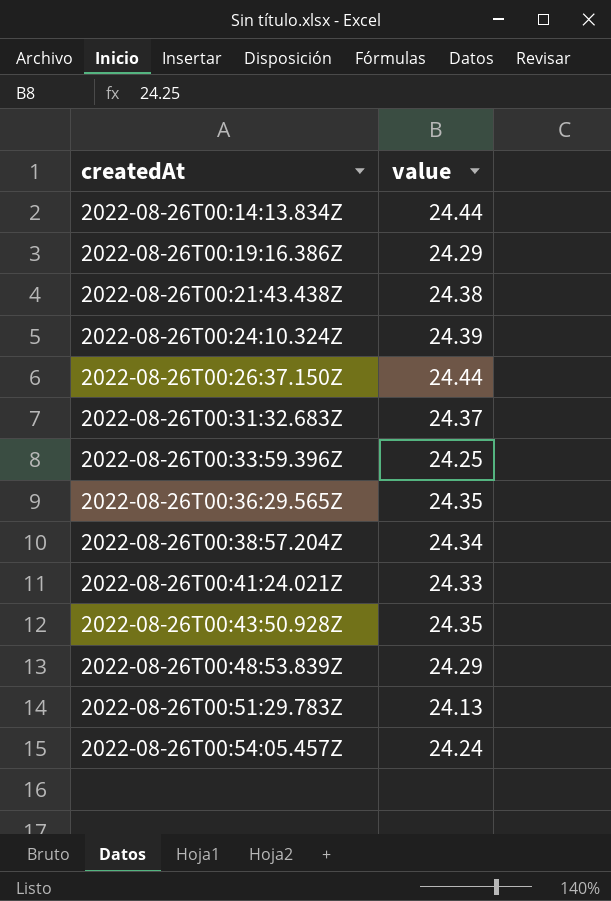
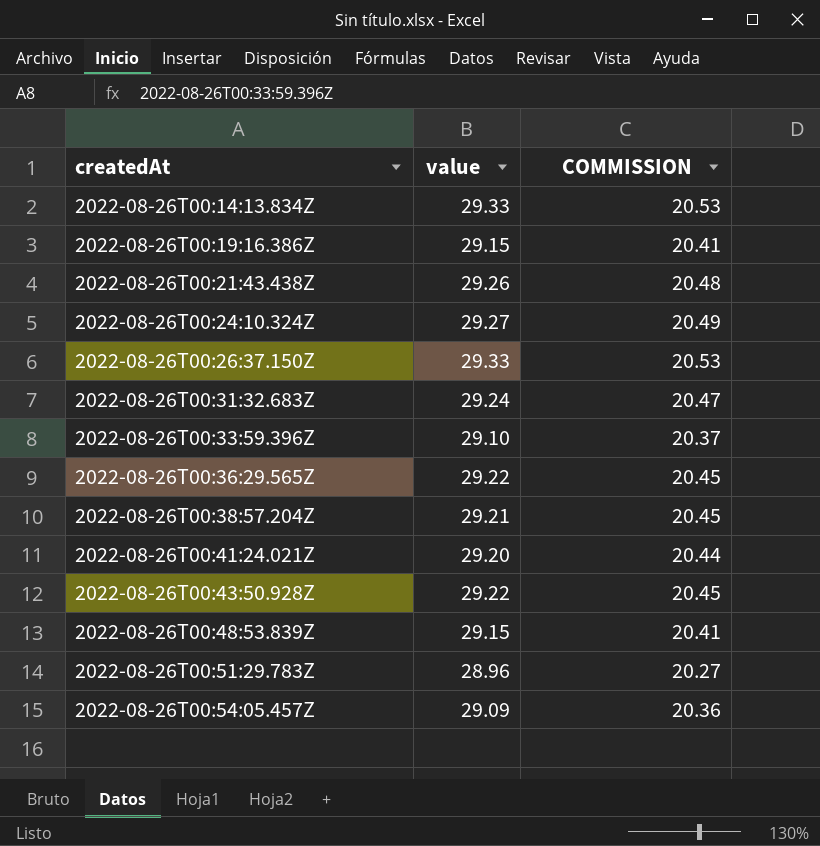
column COMMISSION | formula: none -> [value] * 0.7
2022-08-26T00:14:13.834Z | value: 24.44 -> 29.33
2022-08-26T00:19:16.386Z | value: 24.29 -> 29.15
2022-08-26T00:21:43.438Z | value: 24.38 -> 29.26
2022-08-26T00:24:10.324Z | value: 24.39 -> 29.27
2022-08-26T00:26:37.150Z | value: 24.44 -> 29.33
2022-08-26T00:31:32.683Z | value: 24.37 -> 29.24
2022-08-26T00:33:59.396Z | value: 24.25 -> 29.10
2022-08-26T00:36:29.565Z | value: 24.35 -> 29.22
2022-08-26T00:38:57.204Z | value: 24.34 -> 29.21
2022-08-26T00:41:24.021Z | value: 24.33 -> 29.20
2022-08-26T00:43:50.928Z | value: 24.35 -> 29.22
2022-08-26T00:48:53.839Z | value: 24.29 -> 29.15
2022-08-26T00:51:29.783Z | value: 24.13 -> 28.96
2022-08-26T00:54:05.457Z | value: 24.24 -> 29.09

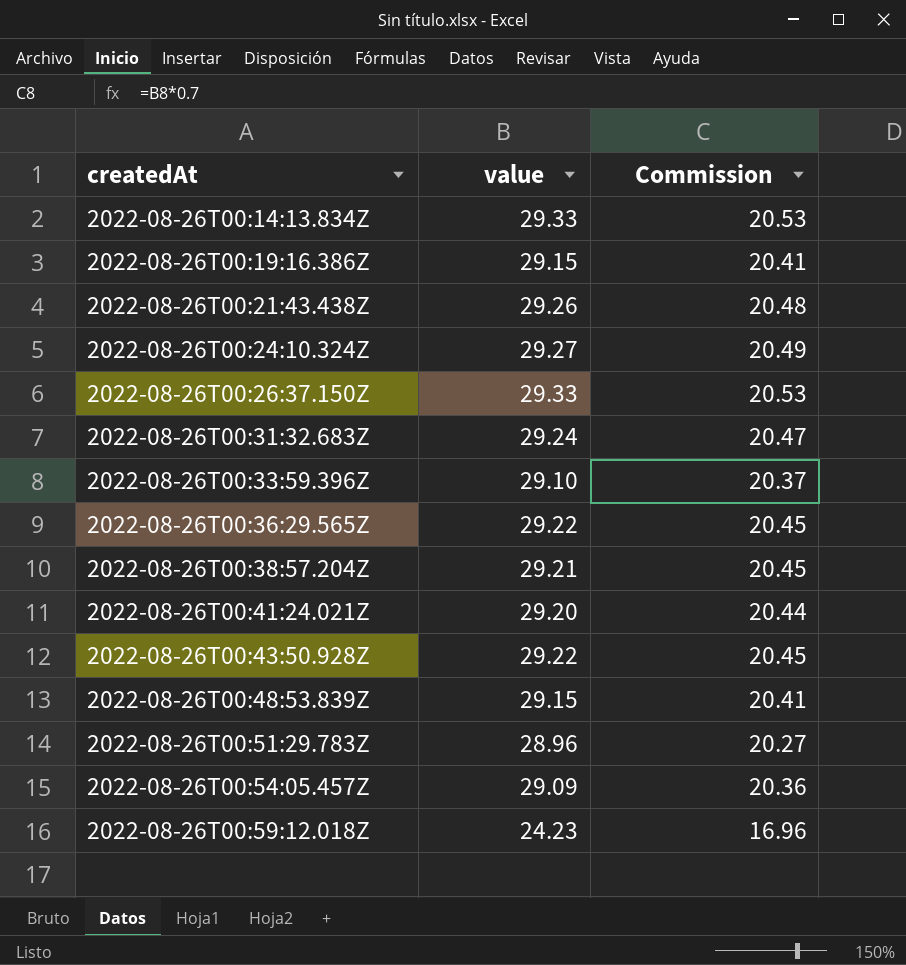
column name: COMMISSION -> Commission
row 2022-08-26T00:59:12.018Z: none -> 24.23 | 16.96

